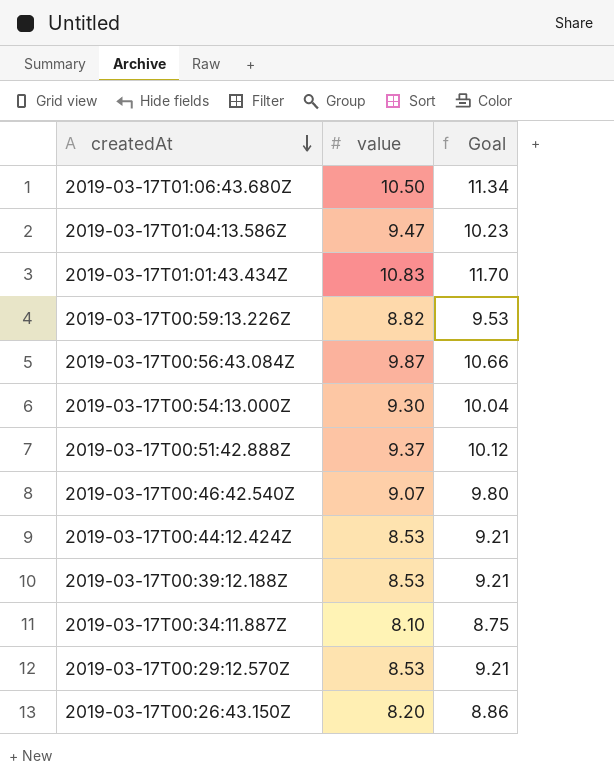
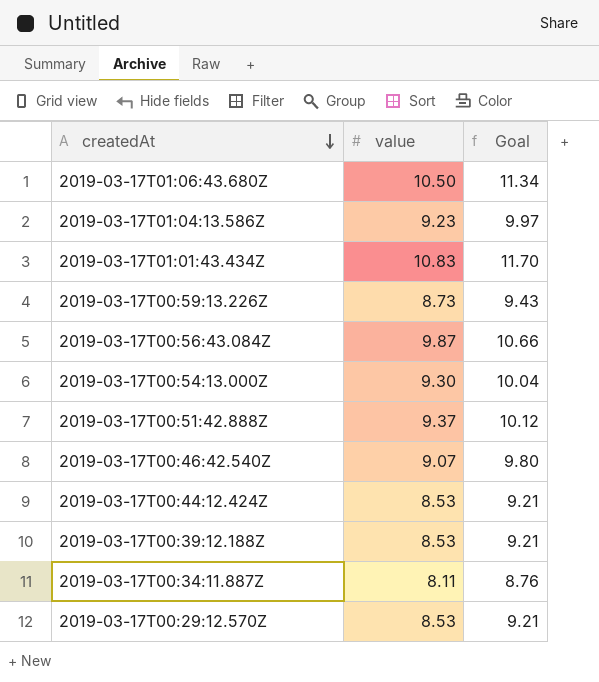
row 2019-03-17T00:26:43.150Z: 8.20 | 8.86 -> none
2019-03-17T01:04:13.586Z | value: 9.47 -> 9.23
2019-03-17T01:04:13.586Z | Goal: 10.23 -> 9.97
2019-03-17T00:59:13.226Z | value: 8.82 -> 8.73
2019-03-17T00:59:13.226Z | Goal: 9.53 -> 9.43
2019-03-17T00:34:11.887Z | value: 8.10 -> 8.11
2019-03-17T00:34:11.887Z | Goal: 8.75 -> 8.76

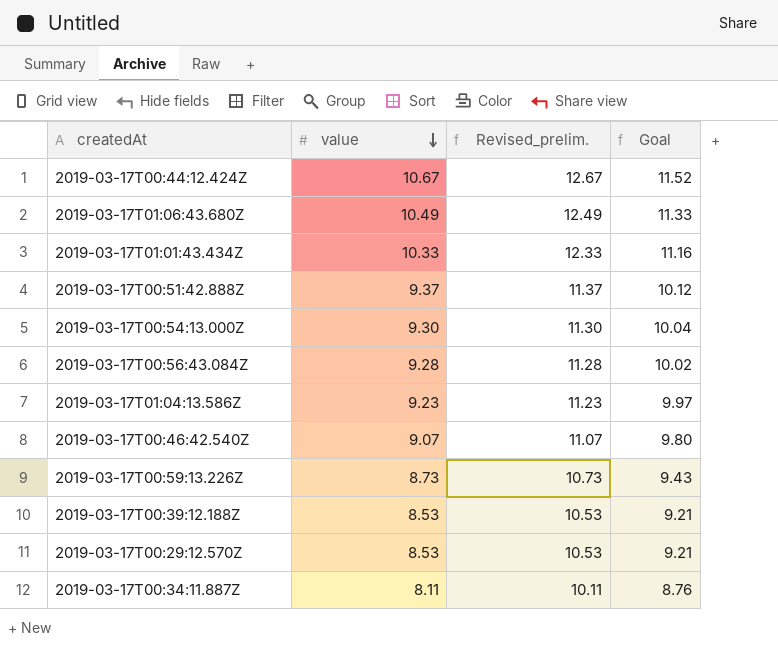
row order: createdAt descending -> value descending
column Revised_prelim. | formula: none -> [value] + 2
2019-03-17T00:44:12.424Z | value: 8.53 -> 10.67
2019-03-17T00:44:12.424Z | Goal: 9.21 -> 11.52
2019-03-17T01:06:43.680Z | value: 10.50 -> 10.49
2019-03-17T01:06:43.680Z | Goal: 11.34 -> 11.33
2019-03-17T01:01:43.434Z | value: 10.83 -> 10.33
2019-03-17T01:01:43.434Z | Goal: 11.70 -> 11.16
2019-03-17T00:56:43.084Z | value: 9.87 -> 9.28
2019-03-17T00:56:43.084Z | Goal: 10.66 -> 10.02

